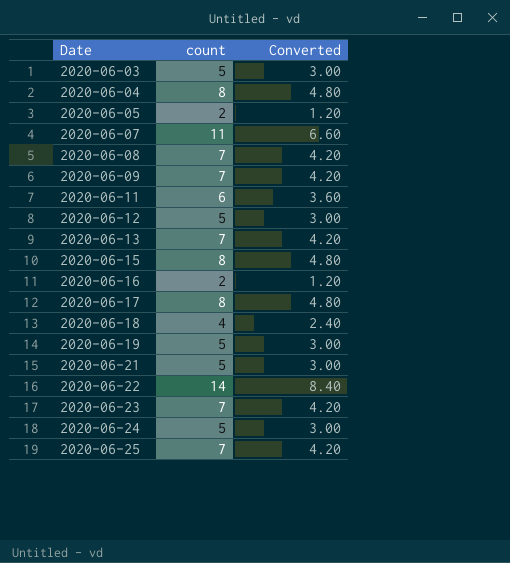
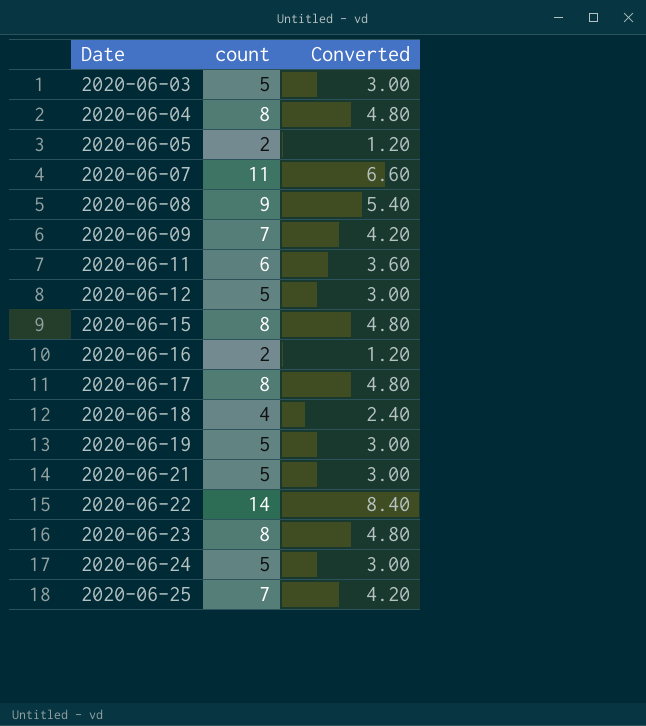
row 2020-06-13: 7 | 4.20 -> none
2020-06-08 | count: 7 -> 9
2020-06-08 | Converted: 4.20 -> 5.40
2020-06-23 | count: 7 -> 8
2020-06-23 | Converted: 4.20 -> 4.80

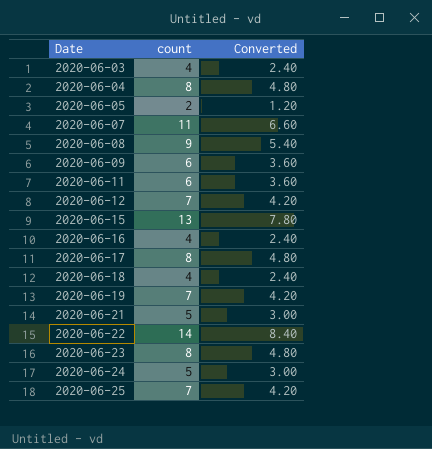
2020-06-03 | count: 5 -> 4
2020-06-03 | Converted: 3.00 -> 2.40
2020-06-09 | count: 7 -> 6
2020-06-09 | Converted: 4.20 -> 3.60
2020-06-12 | count: 5 -> 7
2020-06-12 | Converted: 3.00 -> 4.20
2020-06-15 | count: 8 -> 13
2020-06-15 | Converted: 4.80 -> 7.80
2020-06-16 | count: 2 -> 4
2020-06-16 | Converted: 1.20 -> 2.40
2020-06-19 | count: 5 -> 7
2020-06-19 | Converted: 3.00 -> 4.20

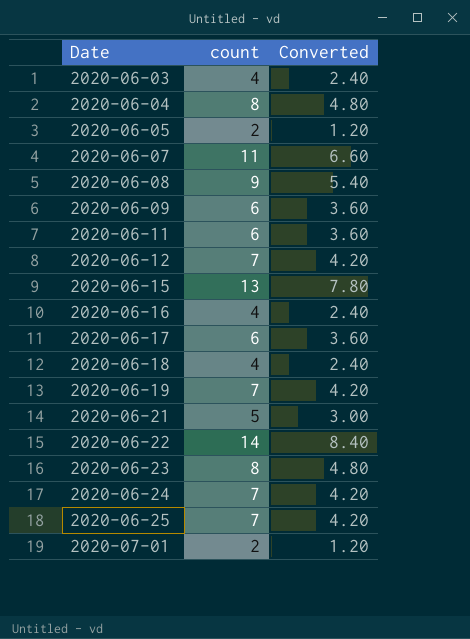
2020-06-17 | count: 8 -> 6
2020-06-17 | Converted: 4.80 -> 3.60
2020-06-24 | count: 5 -> 7
2020-06-24 | Converted: 3.00 -> 4.20
row 2020-07-01: none -> 2 | 1.20

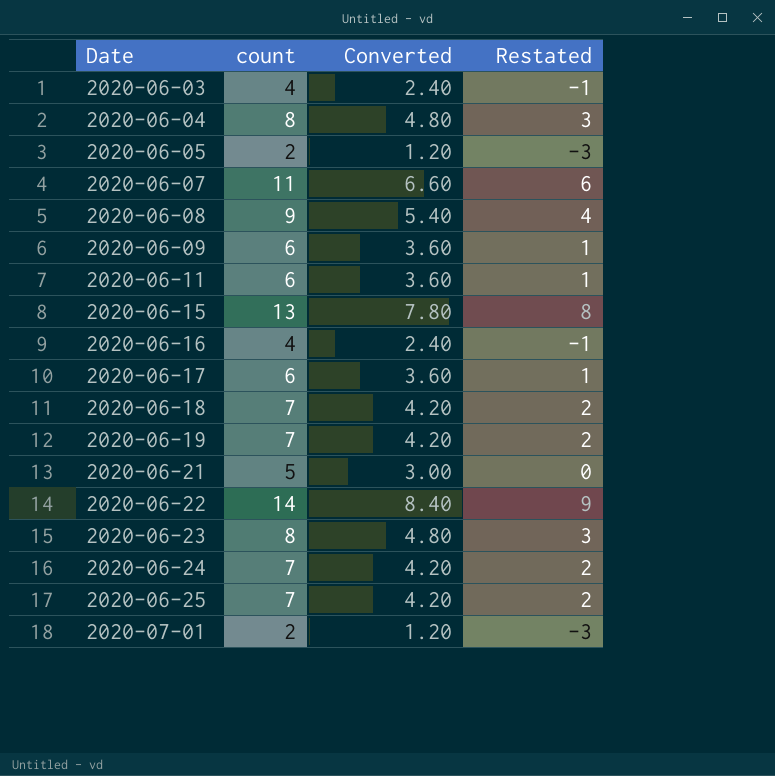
column Restated | formula: none -> [count] - 5
row 2020-06-12: 7 | 4.20 -> none
2020-06-18 | count: 4 -> 7
2020-06-18 | Converted: 2.40 -> 4.20

